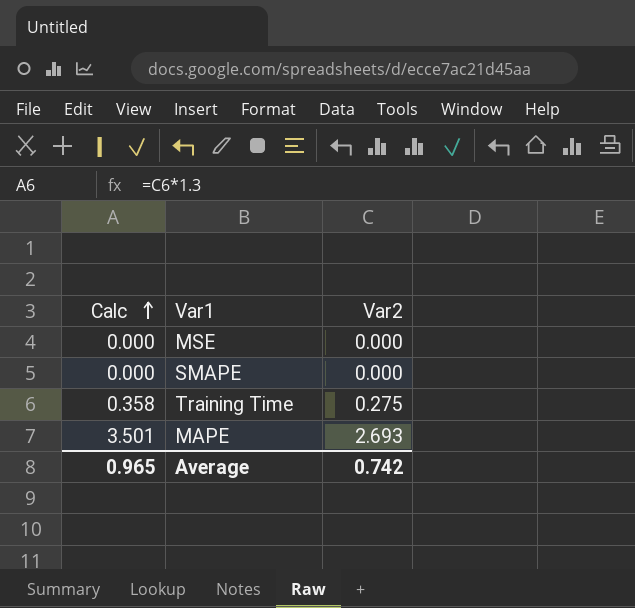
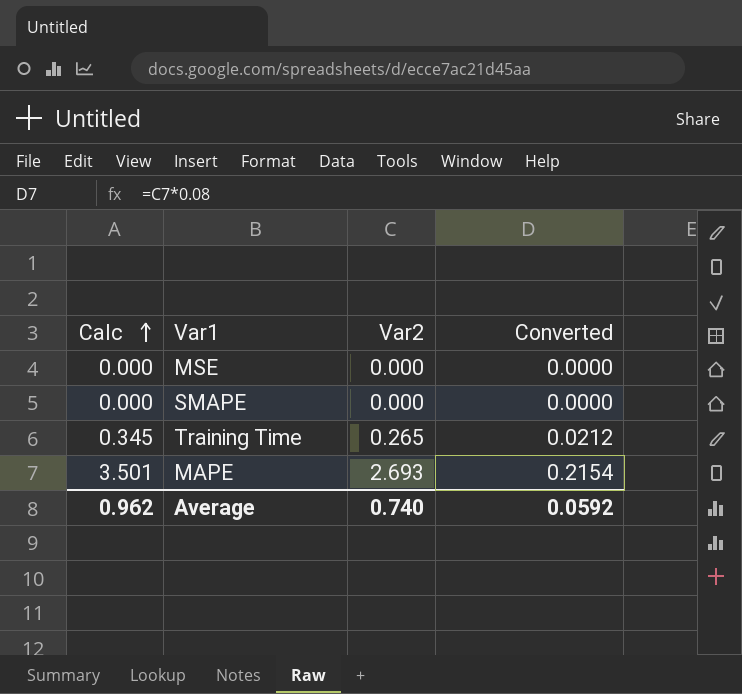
column Converted | formula: none -> [Var2] * 0.08
Training Time | Calc: 0.358 -> 0.345
Training Time | Var2: 0.275 -> 0.265
Average | Calc: 0.965 -> 0.962
Average | Var2: 0.742 -> 0.740

